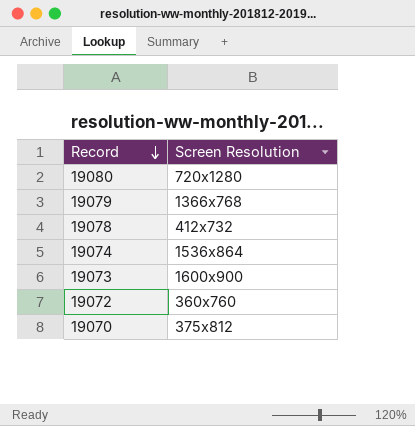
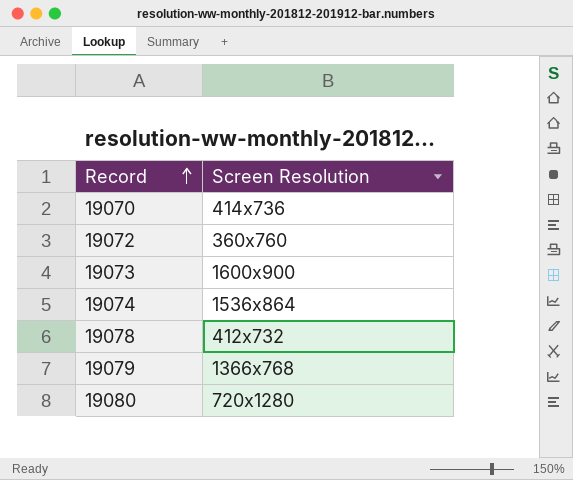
row order: Record descending -> Record ascending
19070 | Screen Resolution: 375x812 -> 414x736

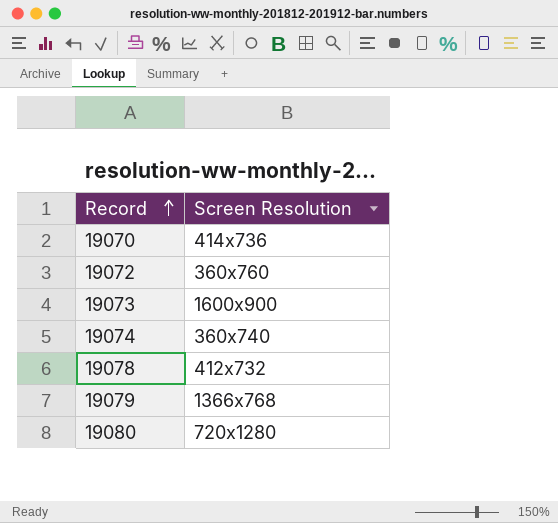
19074 | Screen Resolution: 1536x864 -> 360x740

